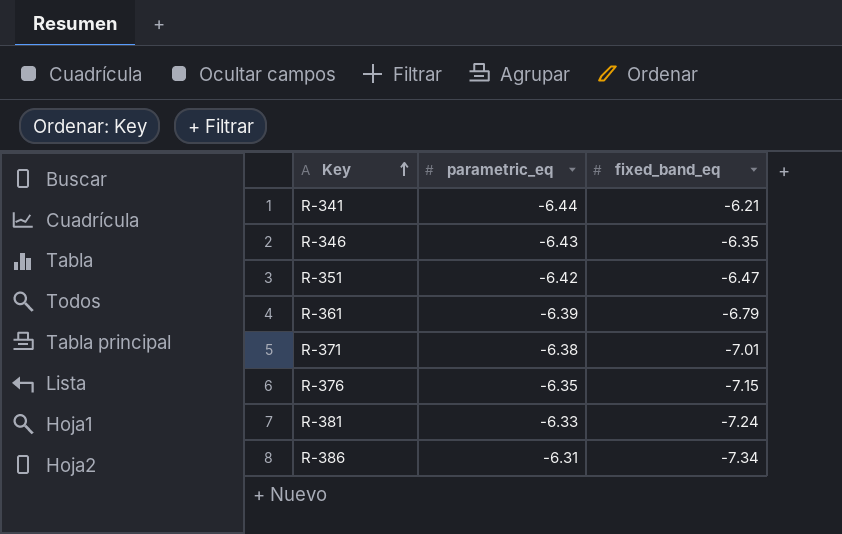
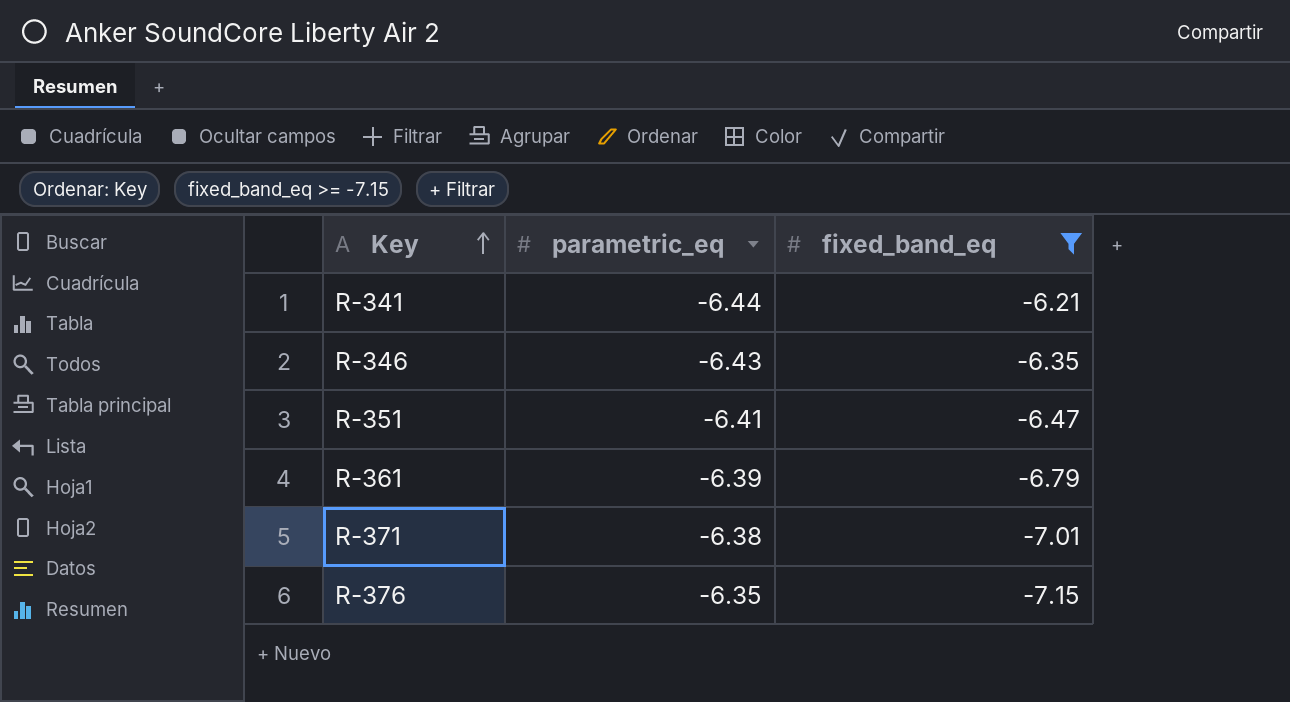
filter: none -> fixed_band_eq >= -7.15
R-351 | parametric_eq: -6.42 -> -6.41

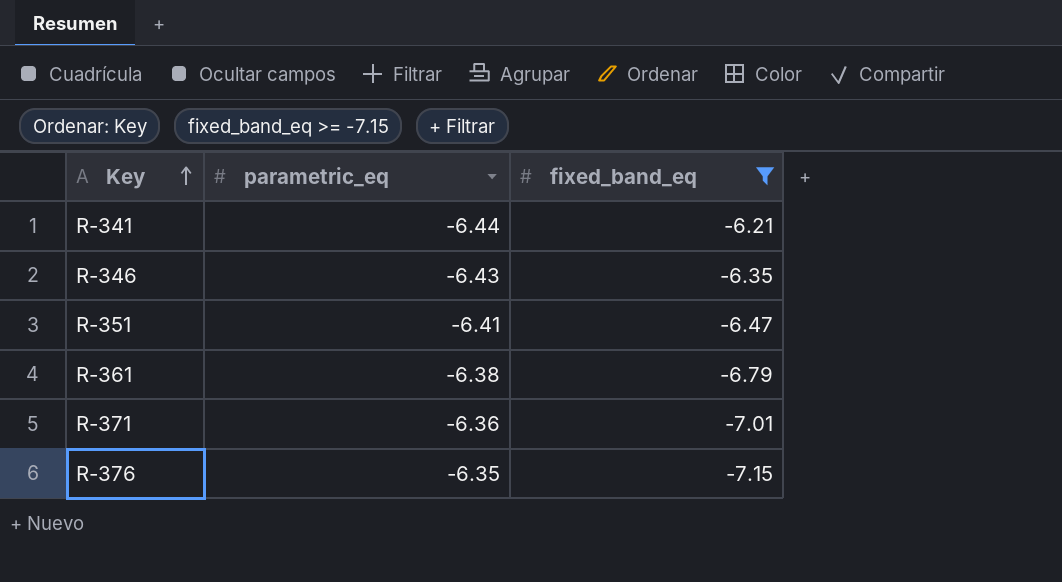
R-361 | parametric_eq: -6.39 -> -6.38
R-371 | parametric_eq: -6.38 -> -6.36

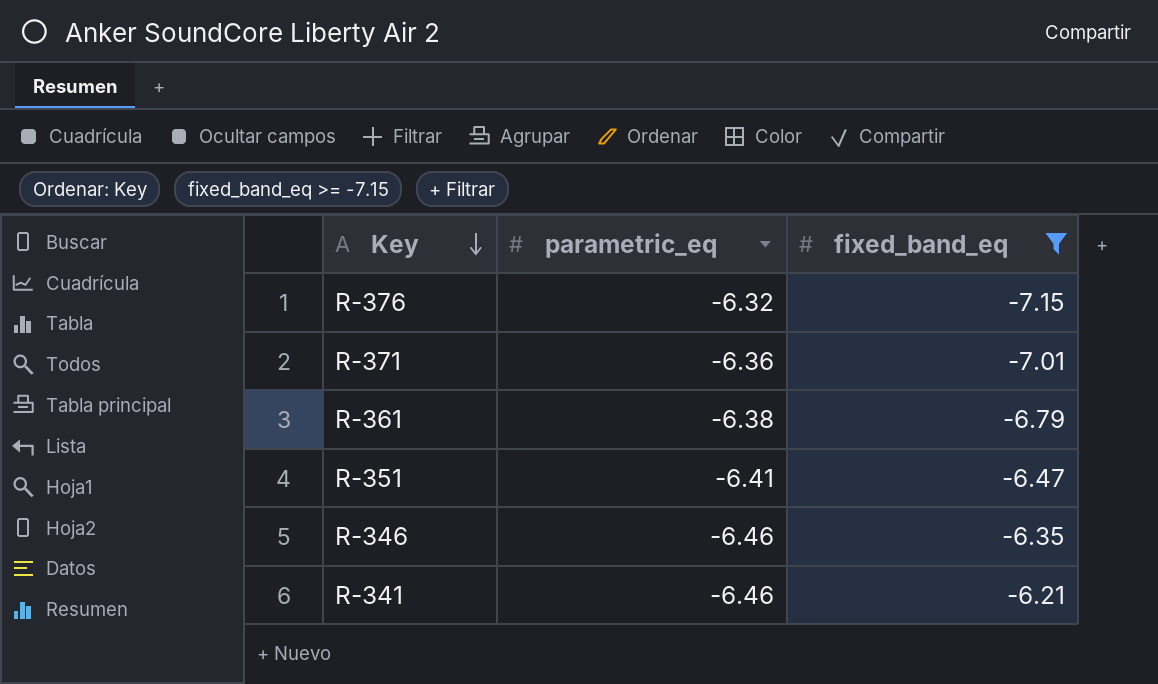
row order: Key ascending -> Key descending
R-376 | parametric_eq: -6.35 -> -6.32
R-346 | parametric_eq: -6.43 -> -6.46
R-341 | parametric_eq: -6.44 -> -6.46

